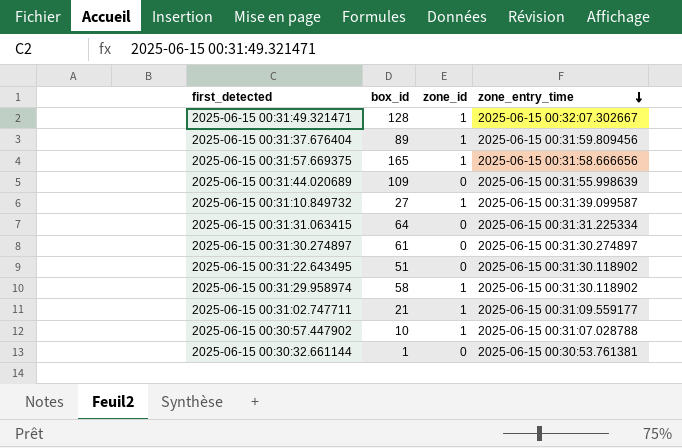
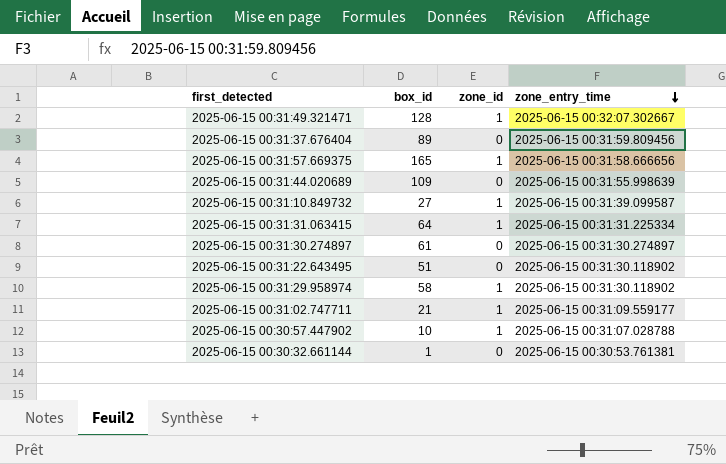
2025-06-15 00:31:37.676404 | zone_id: 1 -> 0
2025-06-15 00:31:31.063415 | zone_id: 0 -> 1

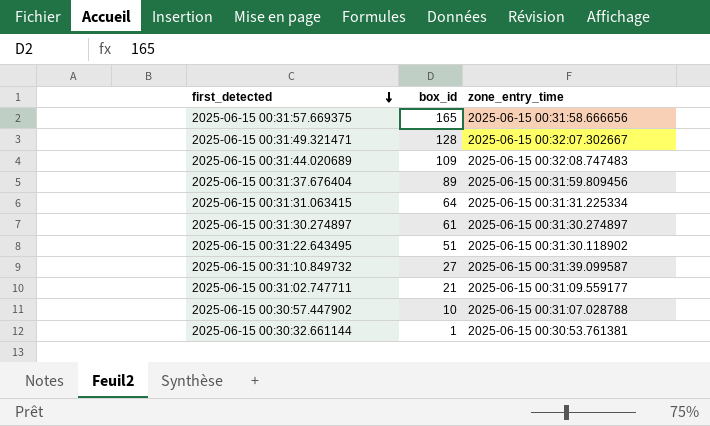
row order: zone_entry_time descending -> first_detected descending
column zone_id | position: 3 -> none
row 2025-06-15 00:31:29.958974: 58 | 1 | 2025-06-15 00:31:30.118902 -> none
2025-06-15 00:31:44.020689 | zone_entry_time: 2025-06-15 00:31:55.998639 -> 2025-06-15 00:32:08.747483

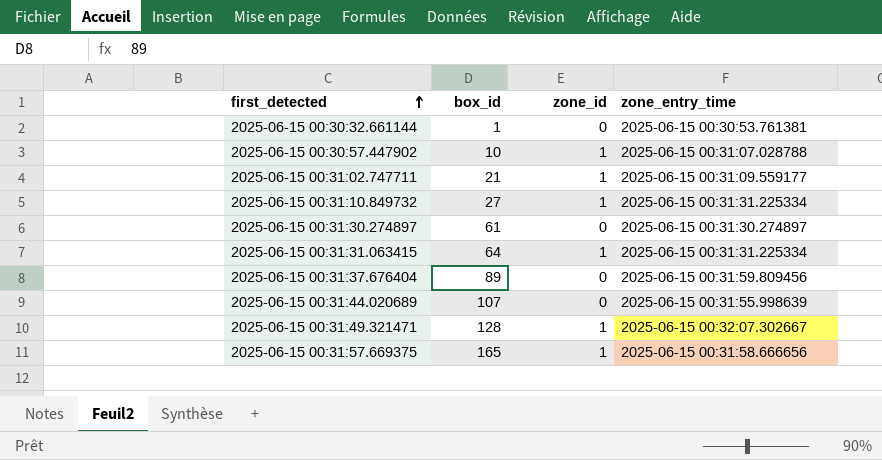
row order: first_detected descending -> first_detected ascending
column zone_id | position: none -> 3
row 2025-06-15 00:31:22.643495: 51 | 2025-06-15 00:31:30.118902 -> none
2025-06-15 00:31:10.849732 | zone_entry_time: 2025-06-15 00:31:39.099587 -> 2025-06-15 00:31:31.225334
2025-06-15 00:31:44.020689 | box_id: 109 -> 107
2025-06-15 00:31:44.020689 | zone_entry_time: 2025-06-15 00:32:08.747483 -> 2025-06-15 00:31:55.998639

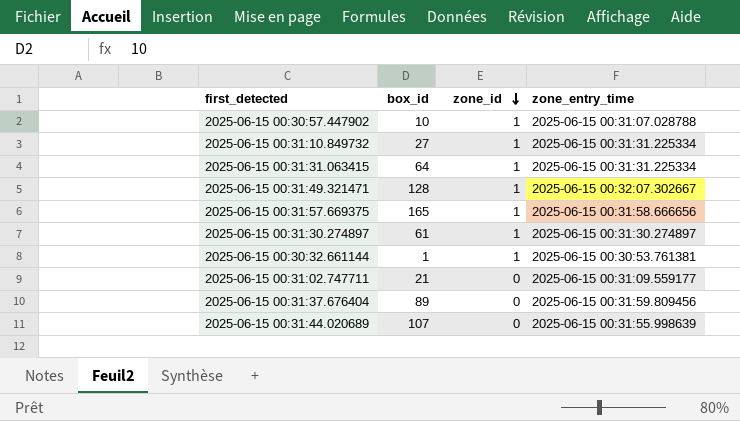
row order: first_detected ascending -> zone_id descending
2025-06-15 00:31:30.274897 | zone_id: 0 -> 1
2025-06-15 00:30:32.661144 | zone_id: 0 -> 1
2025-06-15 00:31:02.747711 | zone_id: 1 -> 0

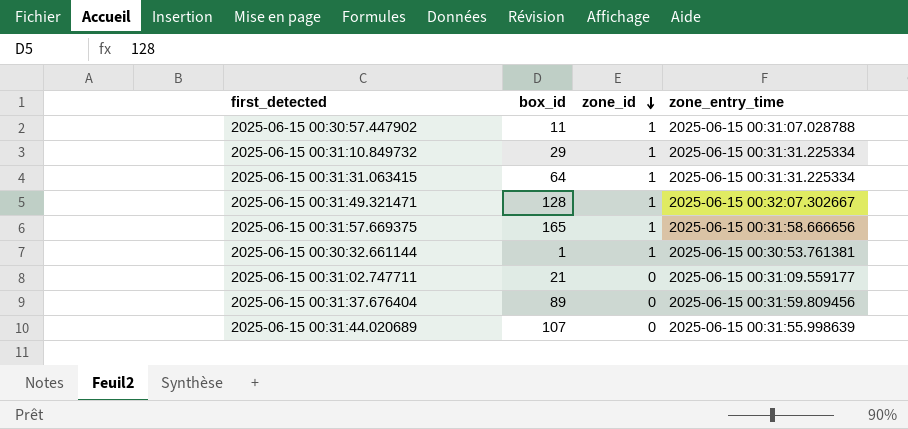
row 2025-06-15 00:31:30.274897: 61 | 1 | 2025-06-15 00:31:30.274897 -> none
2025-06-15 00:30:57.447902 | box_id: 10 -> 11
2025-06-15 00:31:10.849732 | box_id: 27 -> 29

